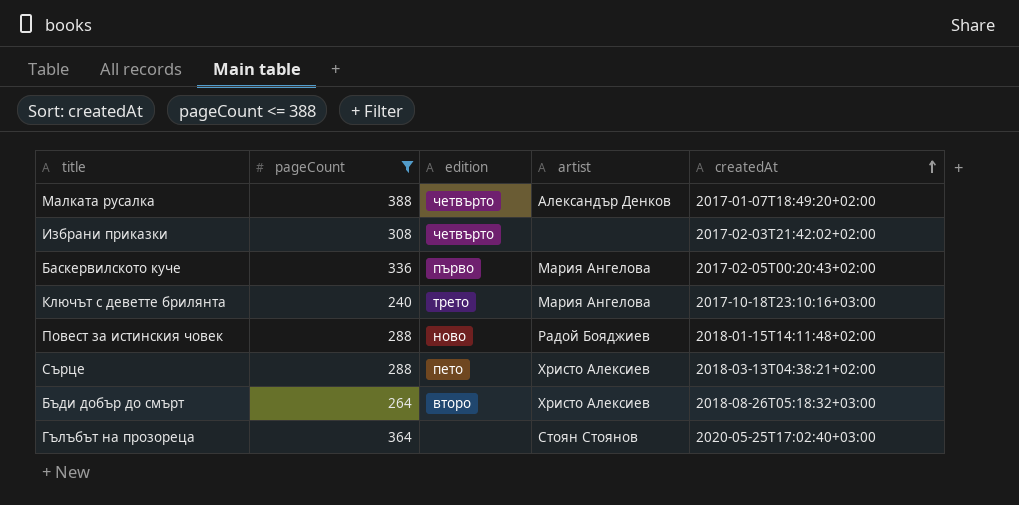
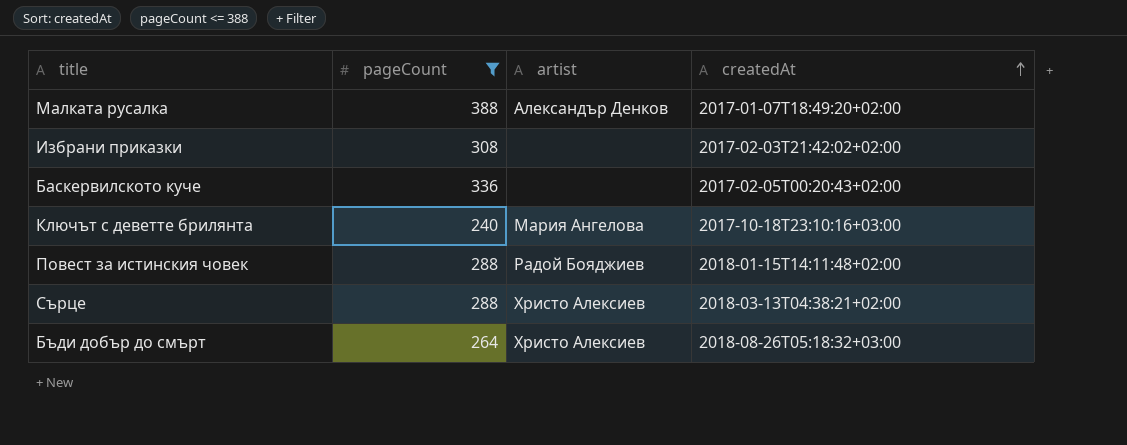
column edition | position: 3 -> none
row Гълъбът на прозореца: 364 | none | Стоян Стоянов | 2020-05-25T17:02:40+03:00 -> none
Баскервилското куче | artist: Мария Ангелова -> none

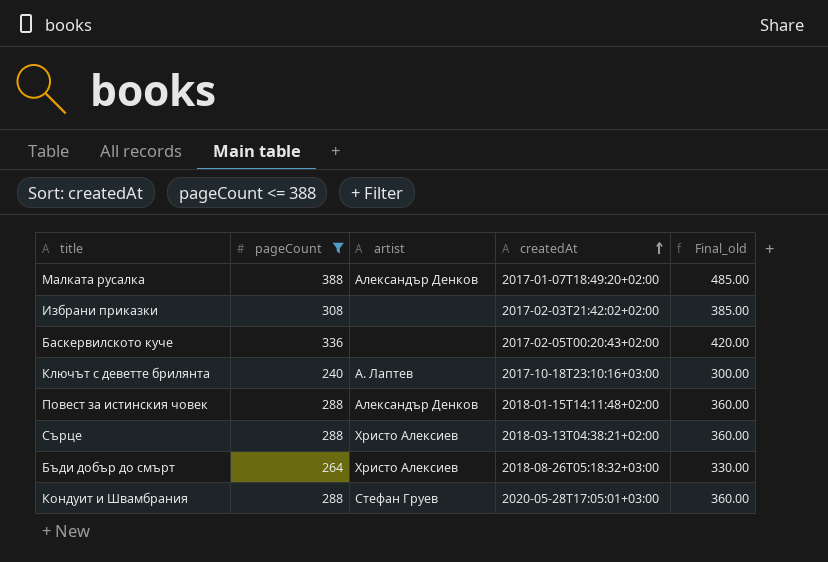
column Final_old | formula: none -> [pageCount] * 1.25
Ключът с деветте брилянта | artist: Мария Ангелова -> А. Лаптев
Повест за истинския човек | artist: Радой Бояджиев -> Александър Денков
row Кондуит и Швамбрания: none -> 288 | Стефан Груев | 2020-05-28T17:05:01+03:00 | 360.00

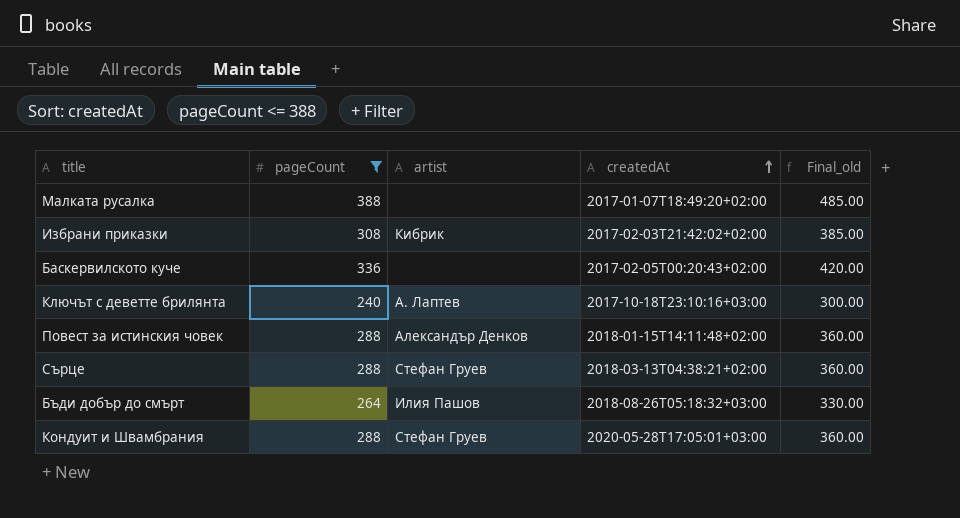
Малката русалка | artist: Александър Денков -> none
Избрани приказки | artist: none -> Кибрик
Сърце | artist: Христо Алексиев -> Стефан Груев
Бъди добър до смърт | artist: Христо Алексиев -> Илия Пашов

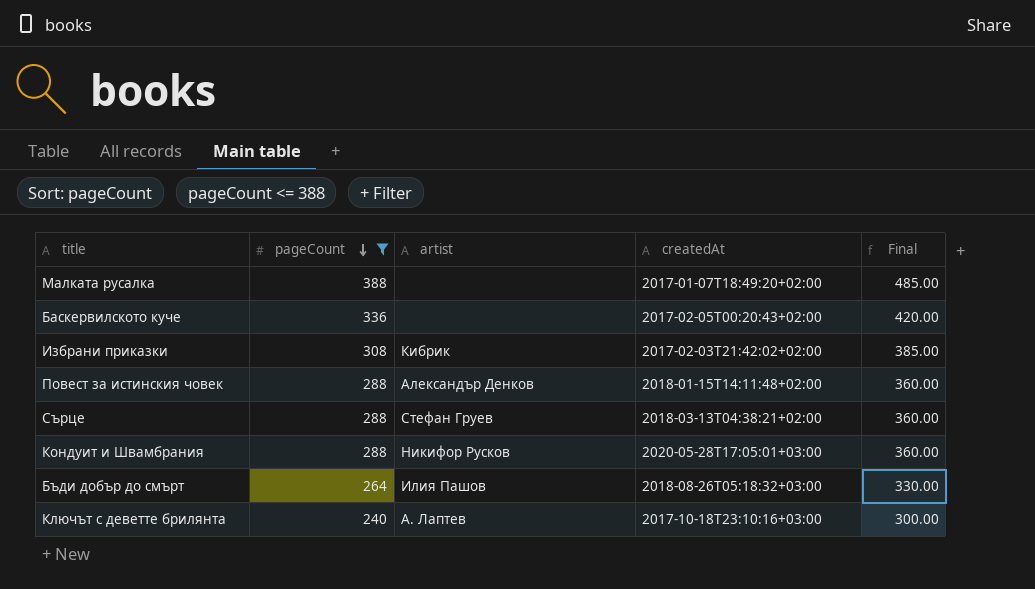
row order: createdAt ascending -> pageCount descending
column name: Final_old -> Final
Кондуит и Швамбрания | artist: Стефан Груев -> Никифор Русков

